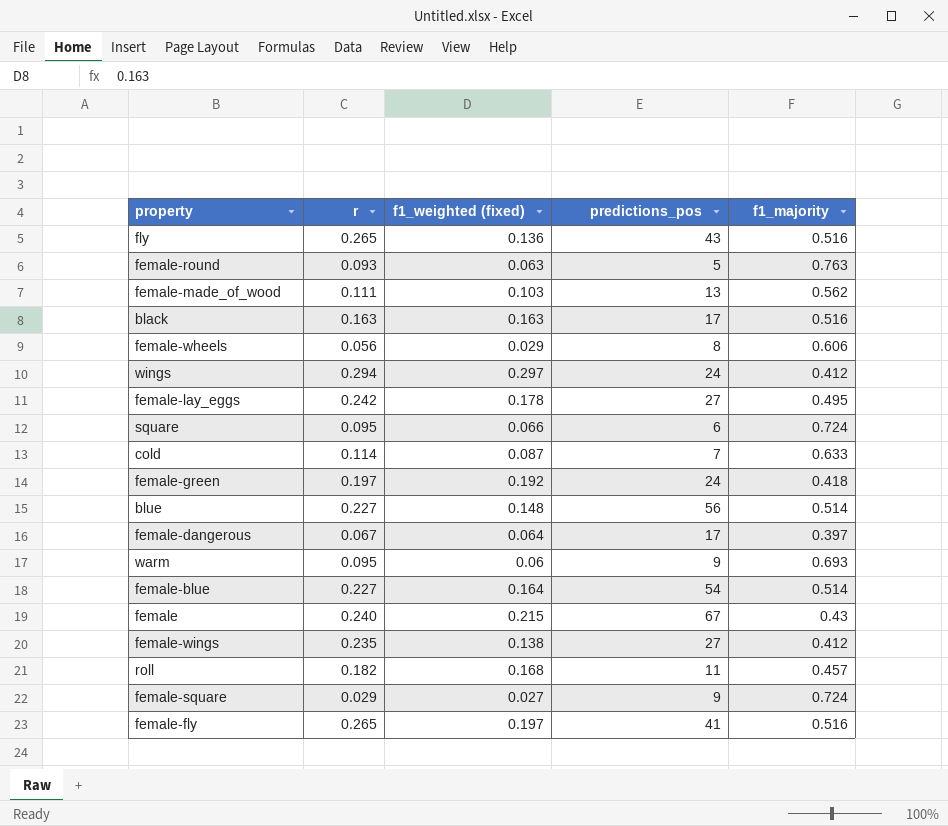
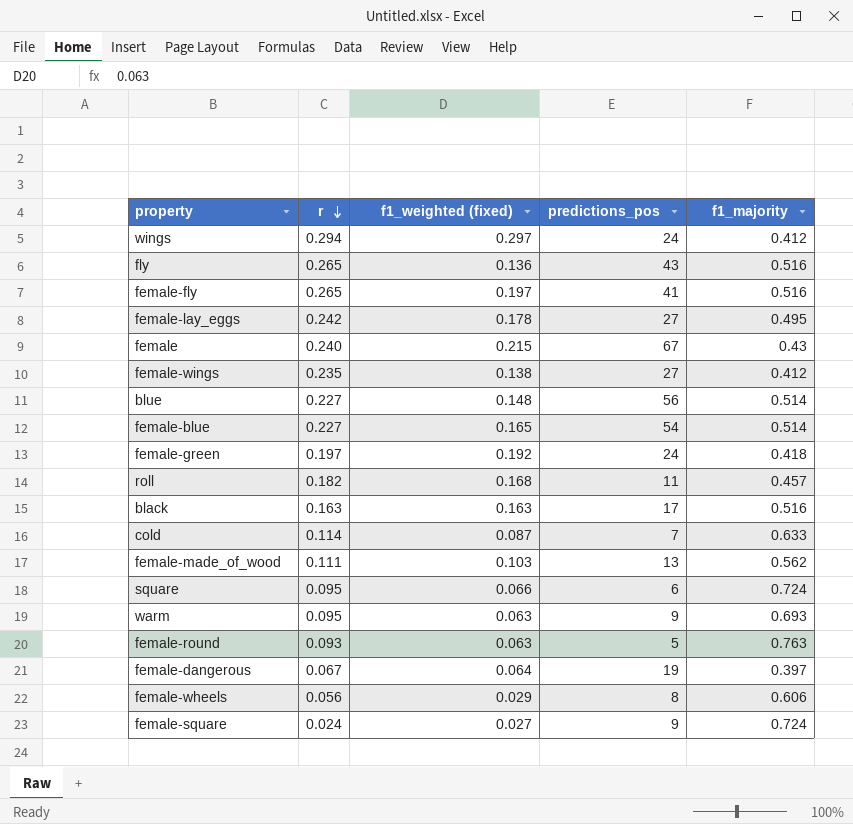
row order: none -> r descending
female-blue | f1_weighted (fixed): 0.164 -> 0.165
warm | f1_weighted (fixed): 0.06 -> 0.063
female-dangerous | predictions_pos: 17 -> 19
female-square | r: 0.029 -> 0.024

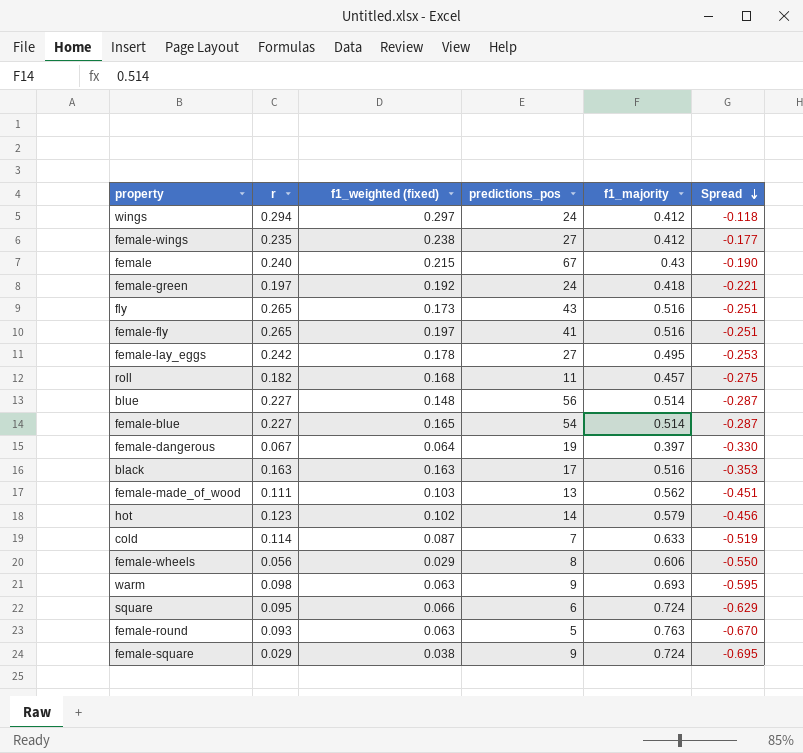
row order: r descending -> Spread descending
column Spread | formula: none -> [r] - [f1_majority]
female-wings | f1_weighted (fixed): 0.138 -> 0.238
fly | f1_weighted (fixed): 0.136 -> 0.173
row hot: none -> 0.123 | 0.102 | 14 | 0.579 | -0.456
warm | r: 0.095 -> 0.098
female-square | r: 0.024 -> 0.029
female-square | f1_weighted (fixed): 0.027 -> 0.038

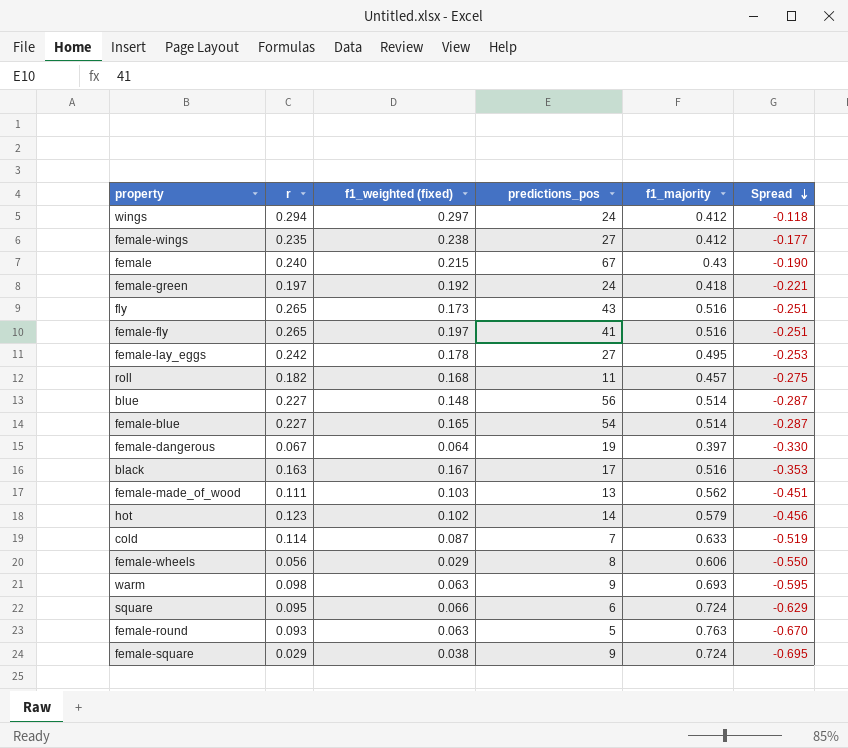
black | f1_weighted (fixed): 0.163 -> 0.167

